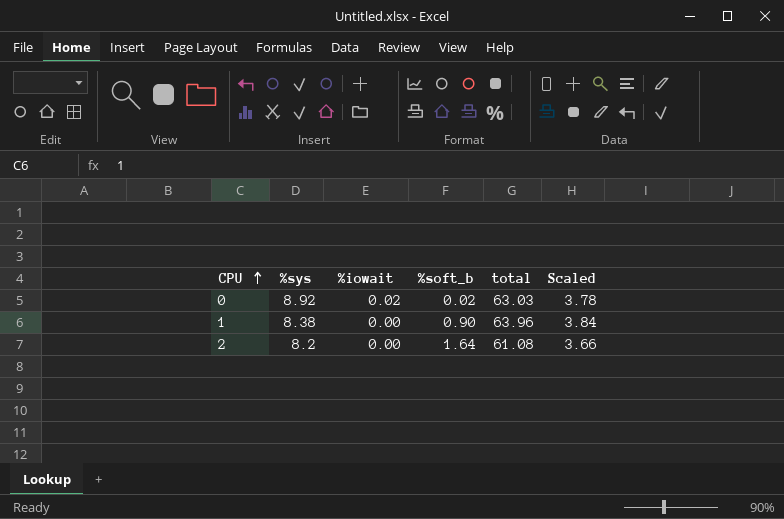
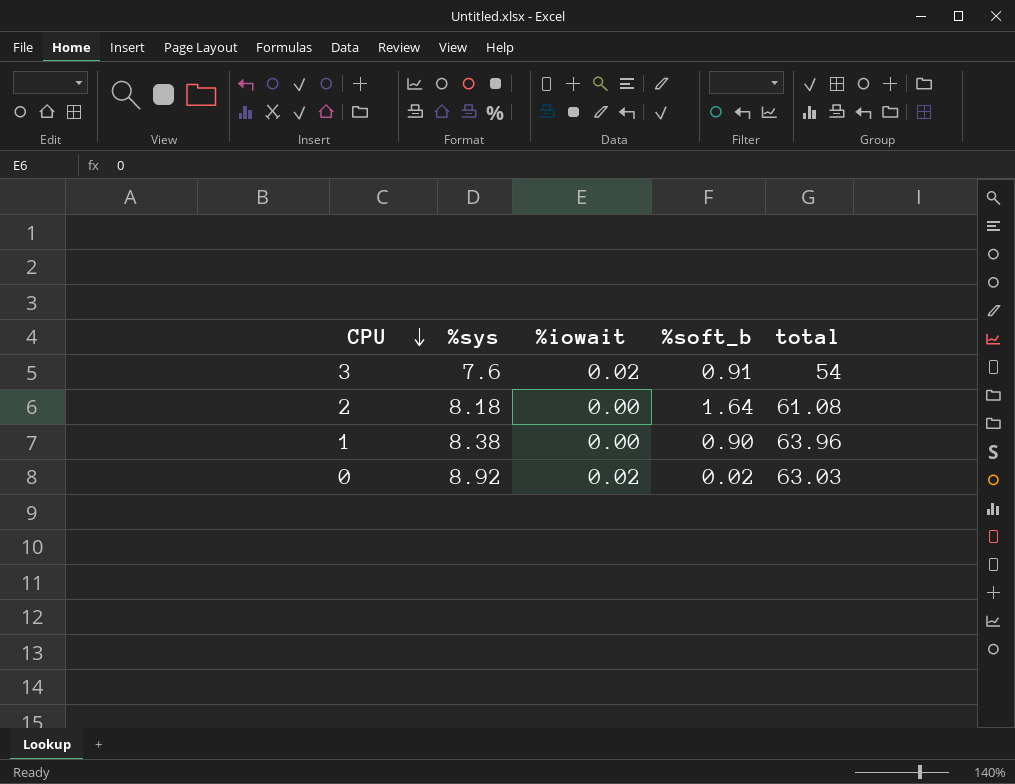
row order: CPU ascending -> CPU descending
column Scaled | formula: [total] * 0.06 -> none
row 3: none -> 7.6 | 0.02 | 0.91 | 54
2 | %sys: 8.2 -> 8.18

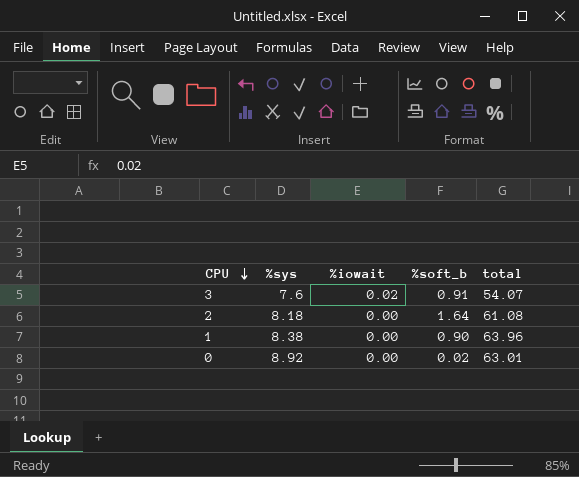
3 | total: 54 -> 54.07
0 | %iowait: 0.02 -> 0.00
0 | total: 63.03 -> 63.01

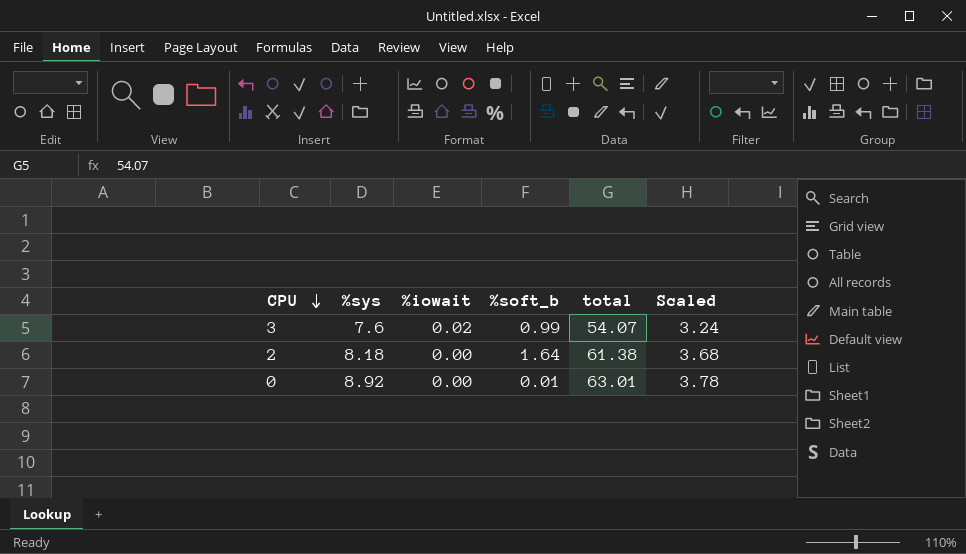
column Scaled | formula: none -> [total] * 0.06
row 1: 8.38 | 0.00 | 0.90 | 63.96 -> none
3 | %soft_b: 0.91 -> 0.99
2 | total: 61.08 -> 61.38
0 | %soft_b: 0.02 -> 0.01

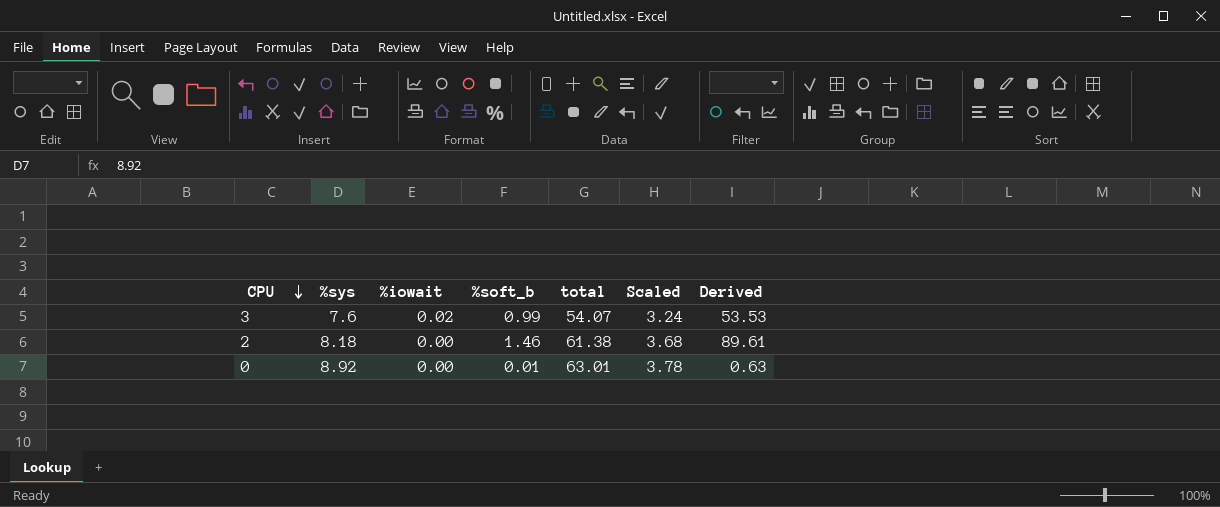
column Derived | formula: none -> [%soft_b] * [total]
2 | %soft_b: 1.64 -> 1.46

